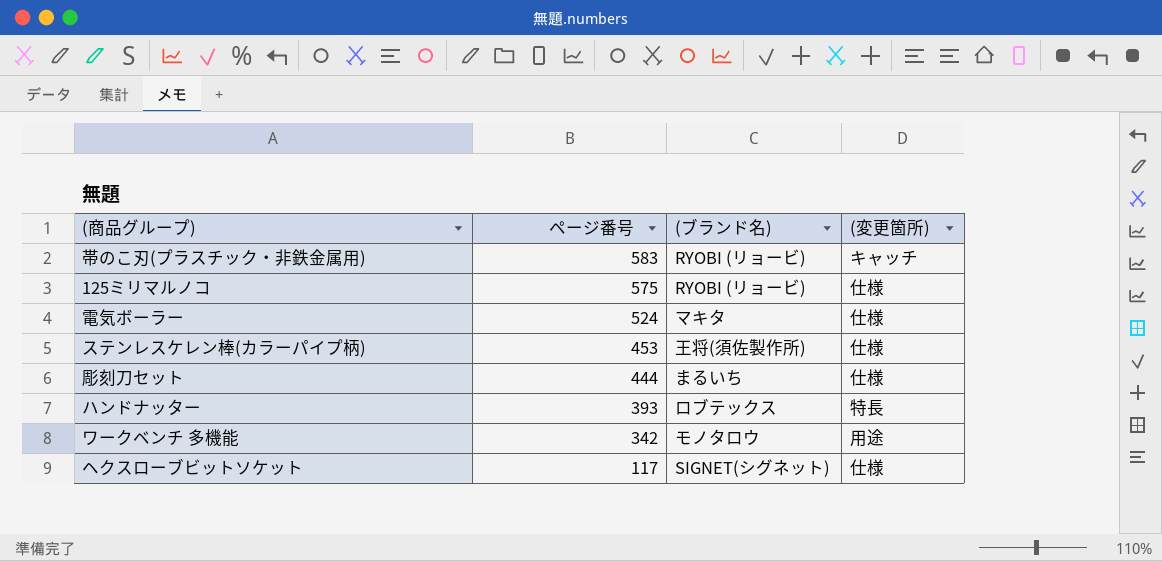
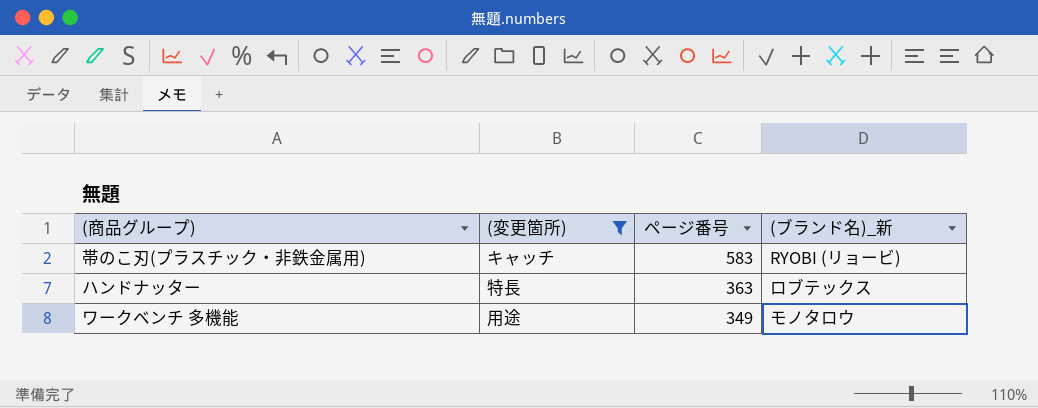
filter: none -> (変更箇所) != 仕様
column (変更箇所) | position: 4 -> 2
column name: (ブランド名) -> (ブランド名)_新
ハンドナッター | ページ番号: 393 -> 363
ワークベンチ 多機能 | ページ番号: 342 -> 349

